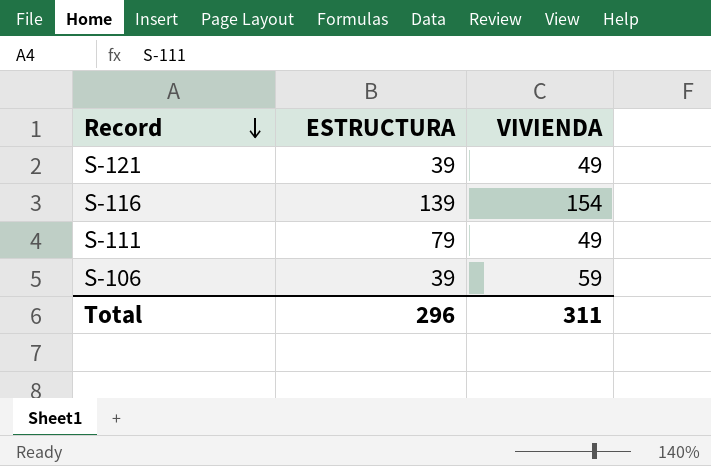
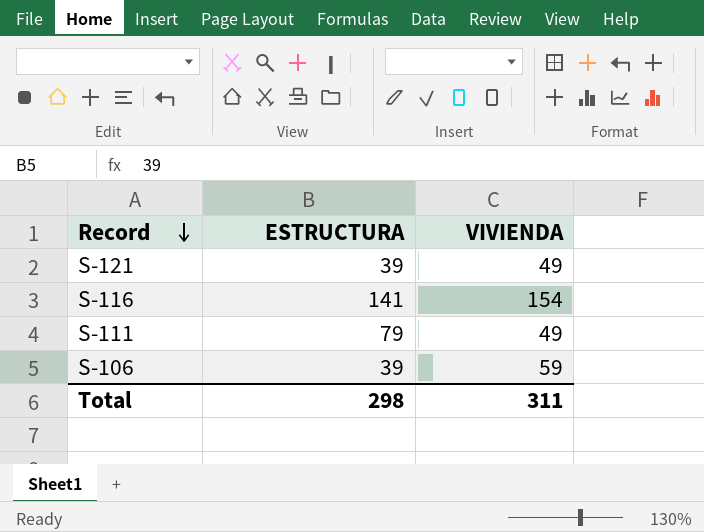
S-116 | ESTRUCTURA: 139 -> 141
Total | ESTRUCTURA: 296 -> 298

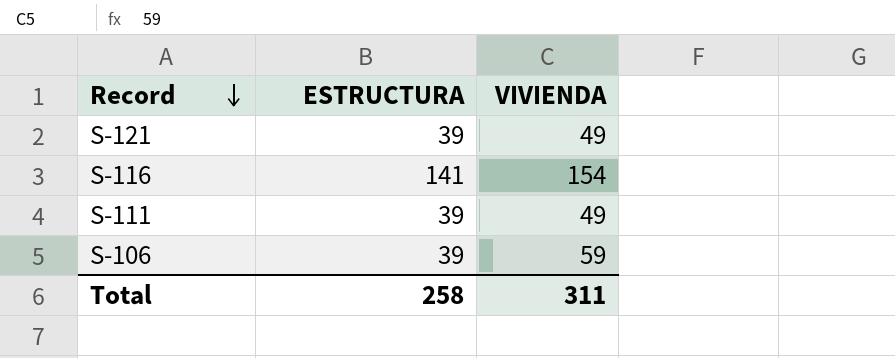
S-111 | ESTRUCTURA: 79 -> 39
Total | ESTRUCTURA: 298 -> 258

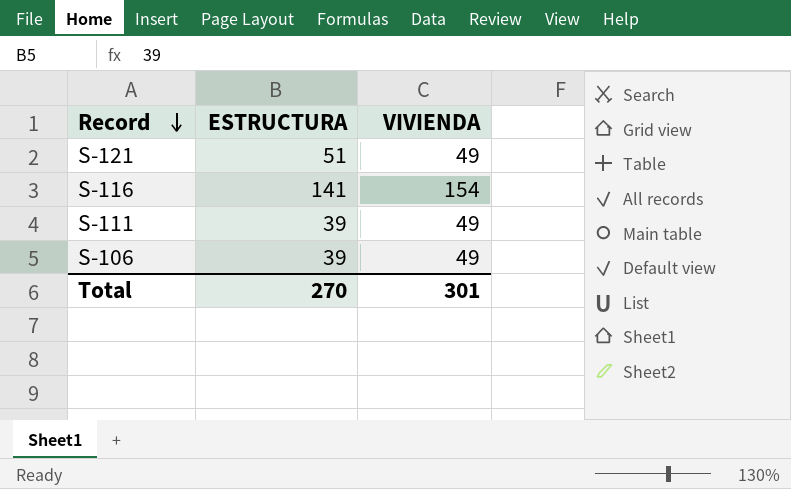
S-121 | ESTRUCTURA: 39 -> 51
S-106 | VIVIENDA: 59 -> 49
Total | ESTRUCTURA: 258 -> 270
Total | VIVIENDA: 311 -> 301

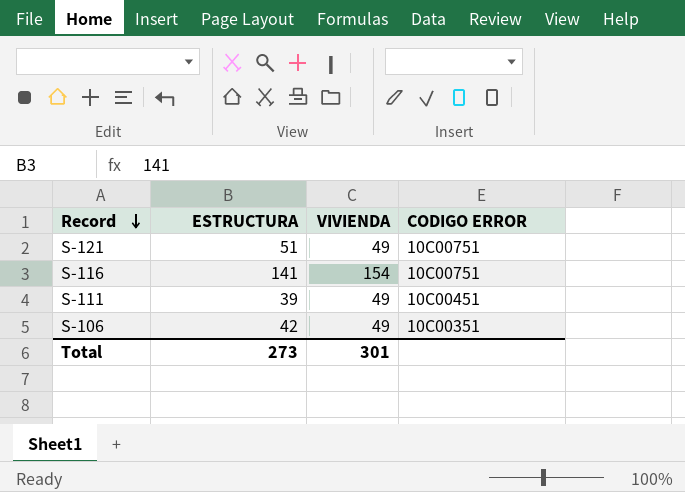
column CODIGO ERROR | position: none -> 4
S-106 | ESTRUCTURA: 39 -> 42
Total | ESTRUCTURA: 270 -> 273

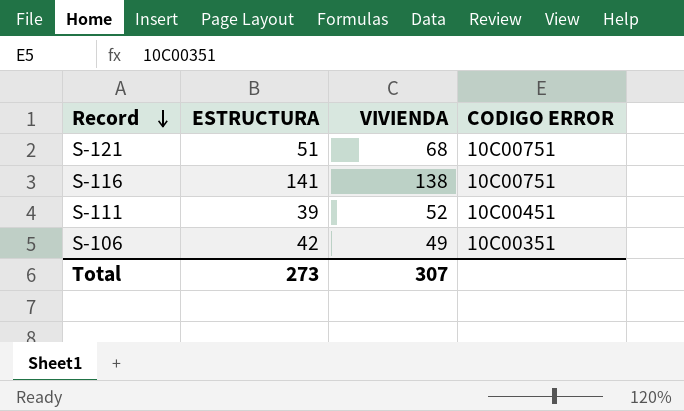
S-121 | VIVIENDA: 49 -> 68
S-116 | VIVIENDA: 154 -> 138
S-111 | VIVIENDA: 49 -> 52
Total | VIVIENDA: 301 -> 307

